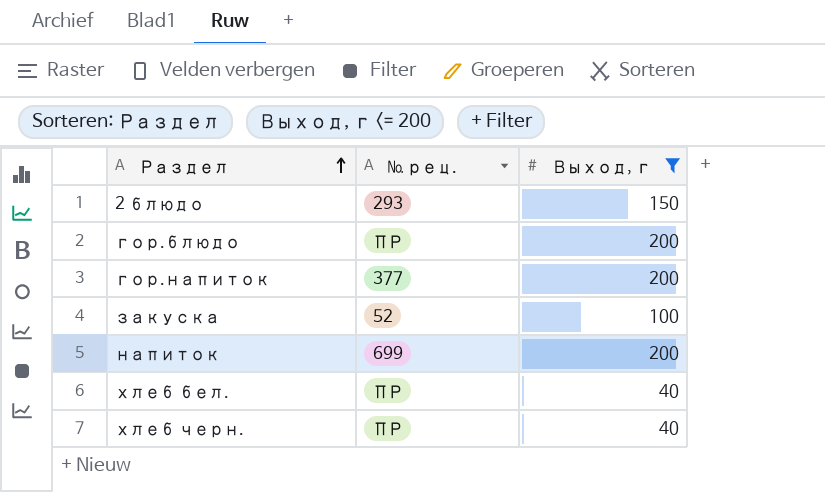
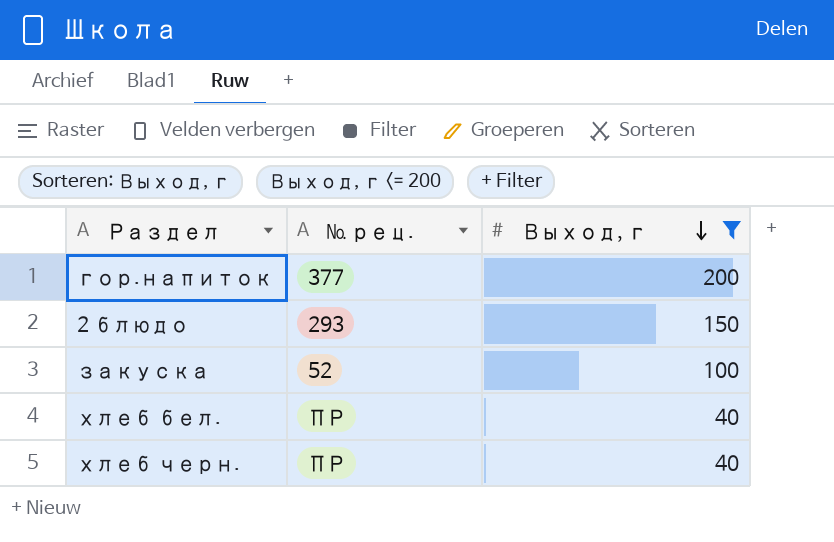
row order: Раздел ascending -> Выход, г descending
row гор.блюдо: ПР | 200 -> none
row напиток: 699 | 200 -> none

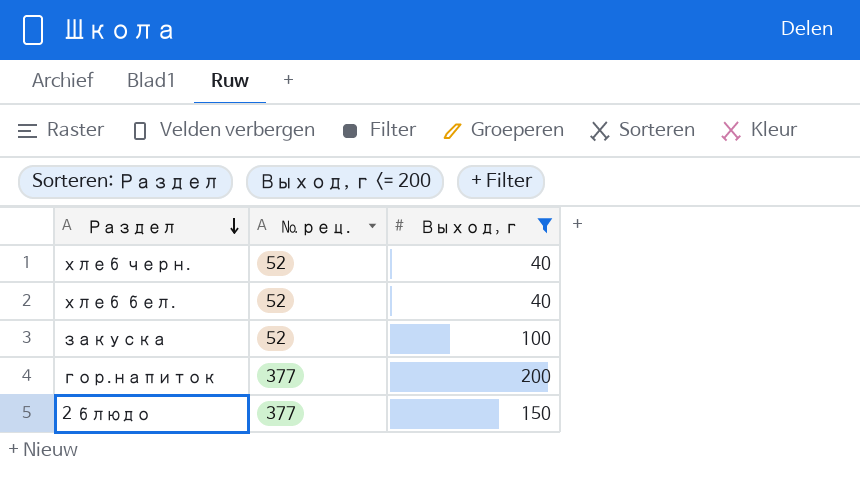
row order: Выход, г descending -> Раздел descending
хлеб черн. | № рец.: ПР -> 52
хлеб бел. | № рец.: ПР -> 52
2 блюдо | № рец.: 293 -> 377

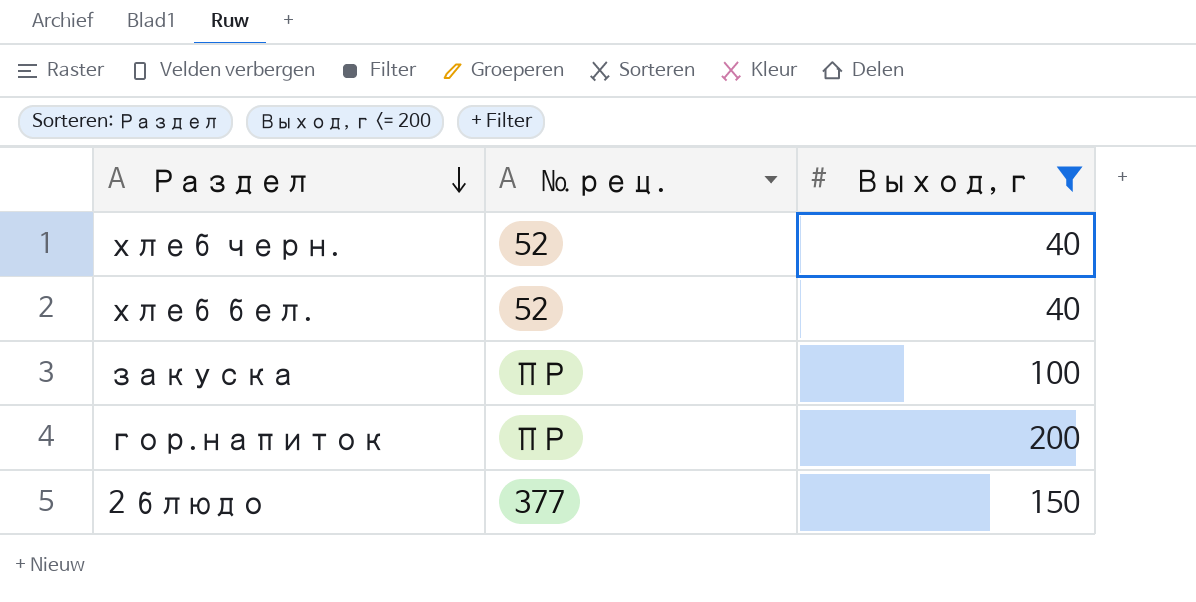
закуска | № рец.: 52 -> ПР
гор.напиток | № рец.: 377 -> ПР

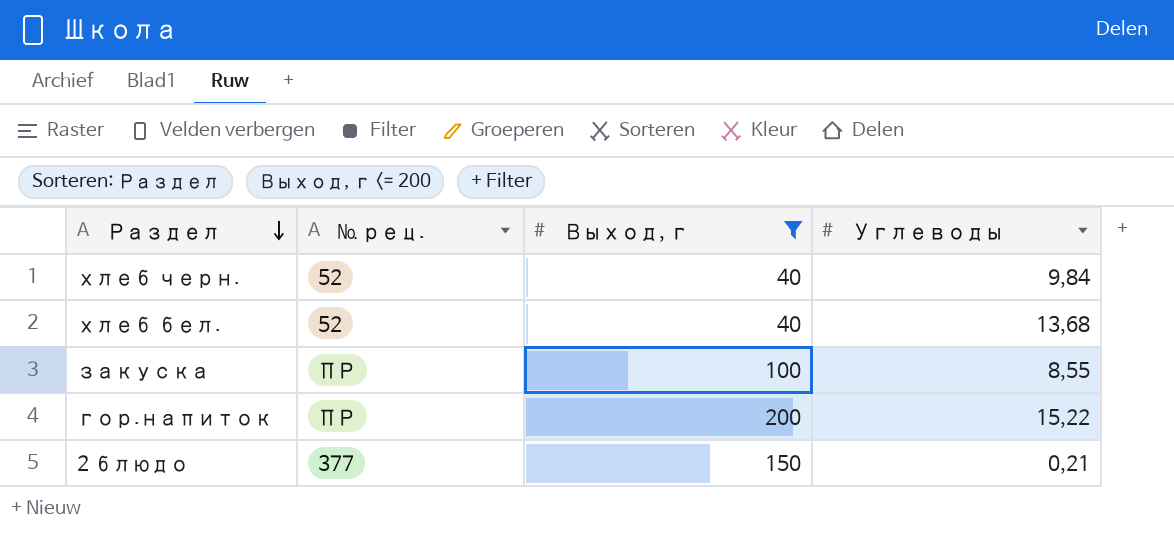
column Углеводы | position: none -> 4

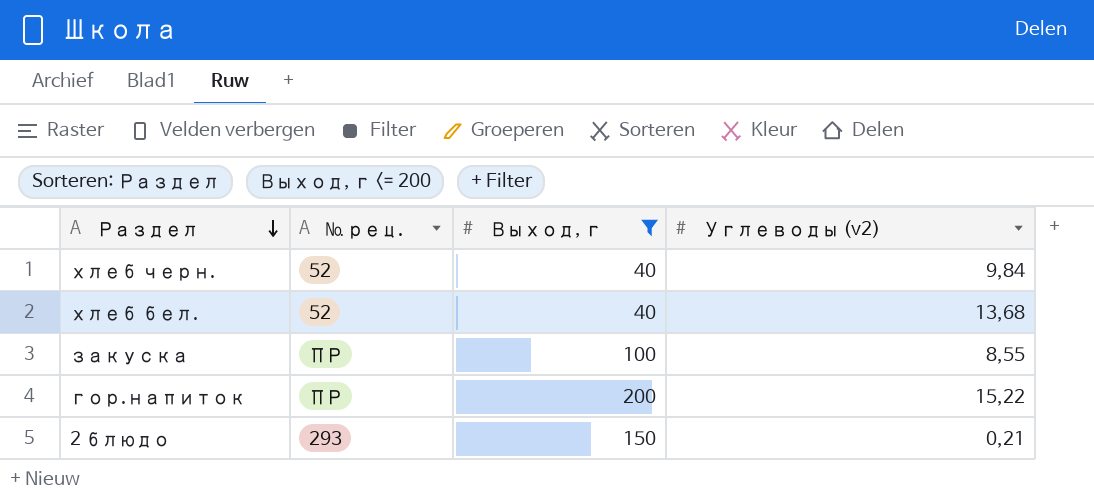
column name: Углеводы -> Углеводы (v2)
2 блюдо | № рец.: 377 -> 293

